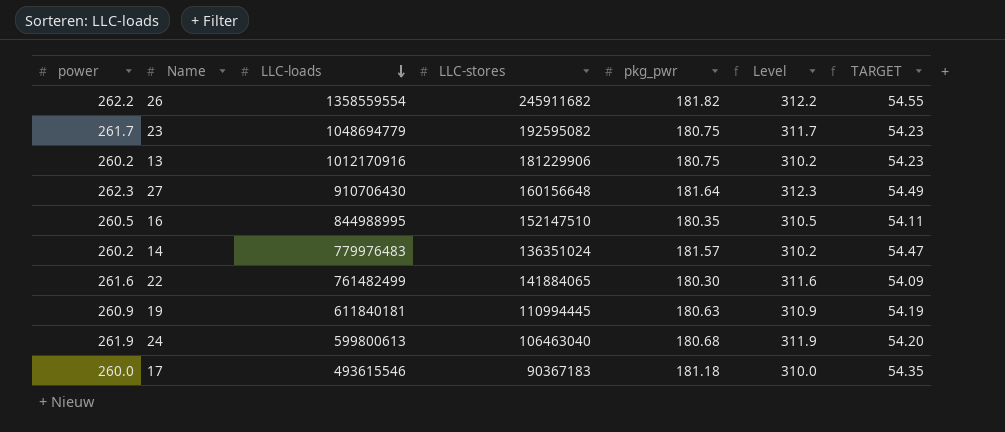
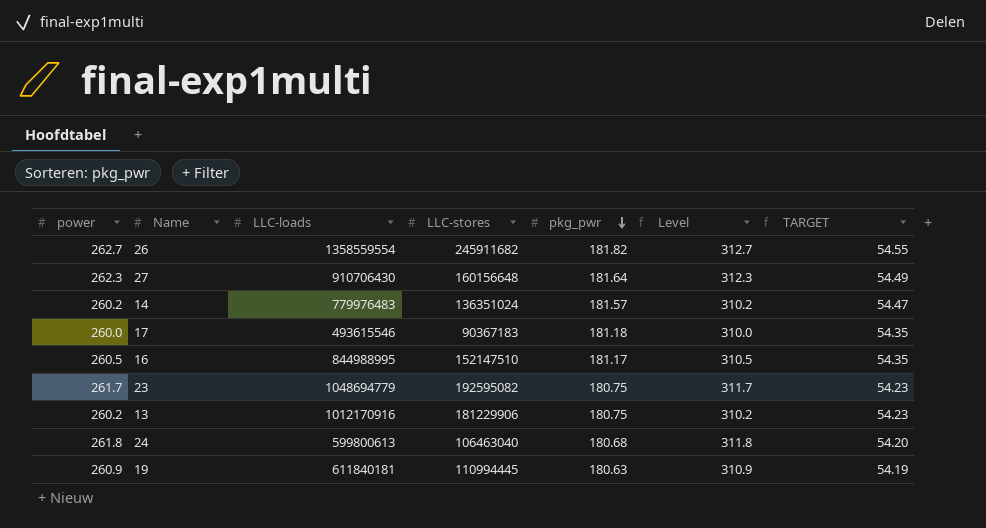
row order: LLC-loads descending -> pkg_pwr descending
row 22: 261.6 | 761482499 | 141884065 | 180.30 | 311.6 | 54.09 -> none
26 | power: 262.2 -> 262.7
26 | Level: 312.2 -> 312.7
16 | pkg_pwr: 180.35 -> 181.17
16 | TARGET: 54.11 -> 54.35
24 | power: 261.9 -> 261.8
24 | Level: 311.9 -> 311.8

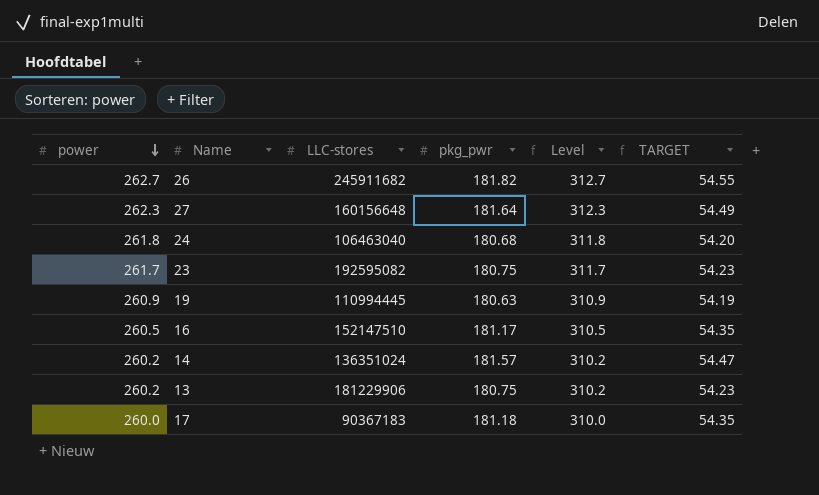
row order: pkg_pwr descending -> power descending
column LLC-loads | position: 3 -> none

